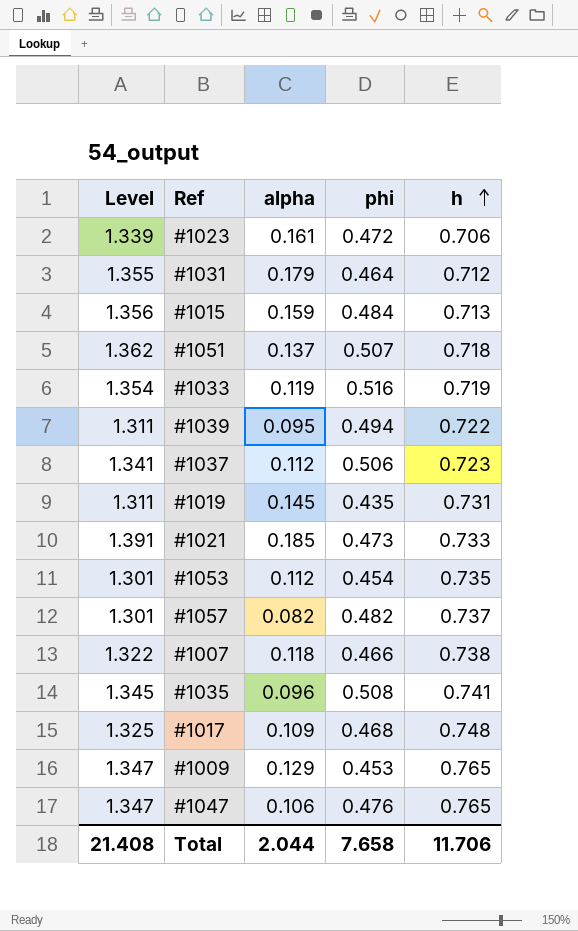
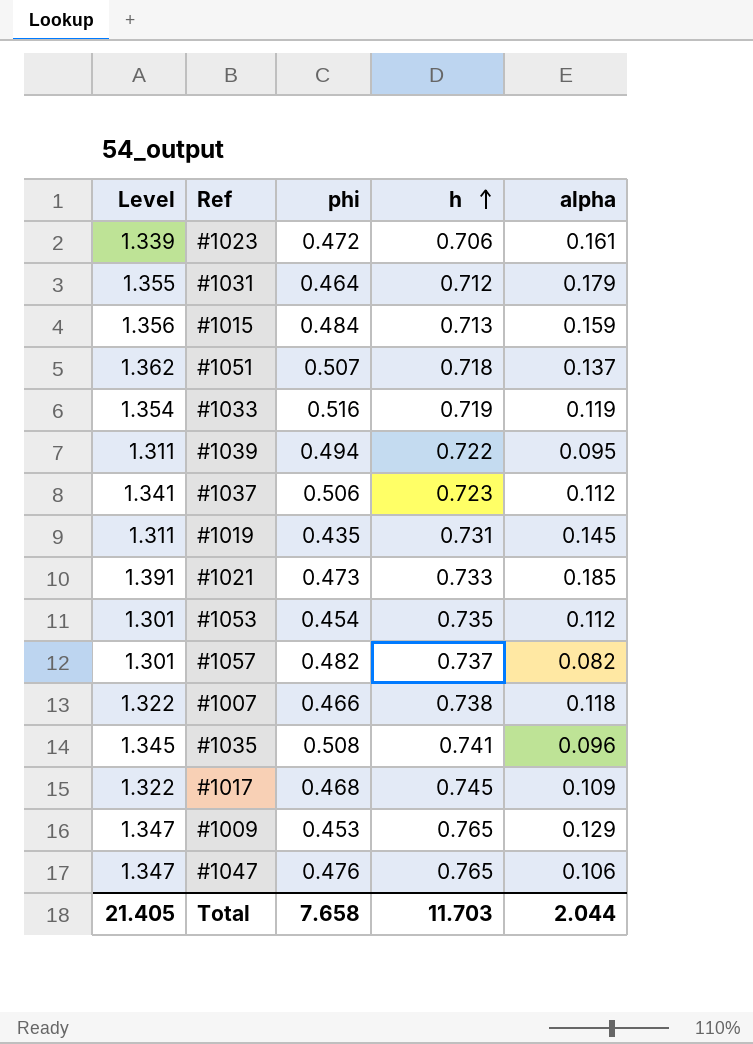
column alpha | position: 3 -> 5
#1017 | Level: 1.325 -> 1.322
#1017 | h: 0.748 -> 0.745
Total | Level: 21.408 -> 21.405
Total | h: 11.706 -> 11.703

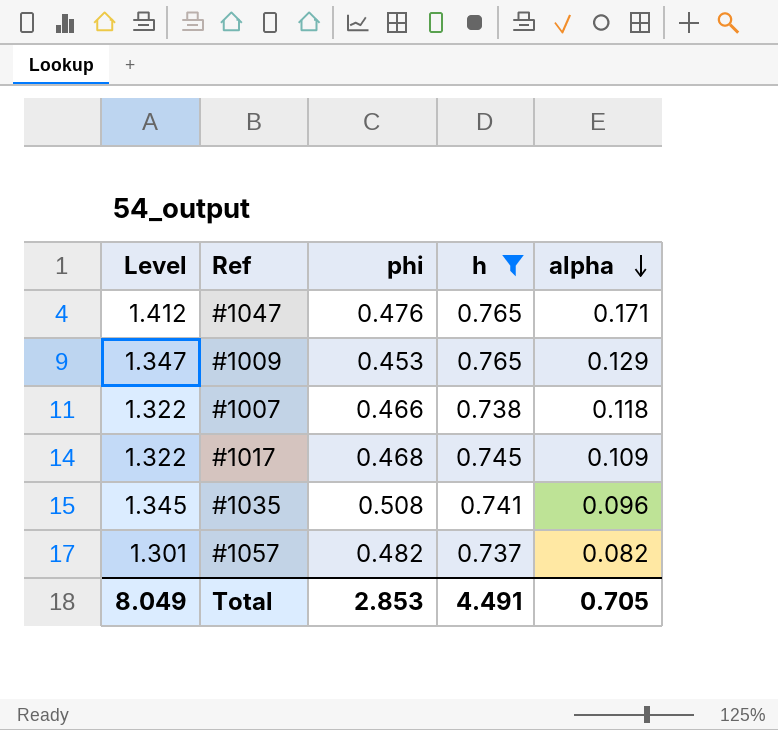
filter: none -> h >= 0.737
row order: h ascending -> alpha descending
#1047 | Level: 1.347 -> 1.412
#1047 | alpha: 0.106 -> 0.171
Total | Level: 21.405 -> 8.049
Total | phi: 7.658 -> 2.853
Total | h: 11.703 -> 4.491
Total | alpha: 2.044 -> 0.705

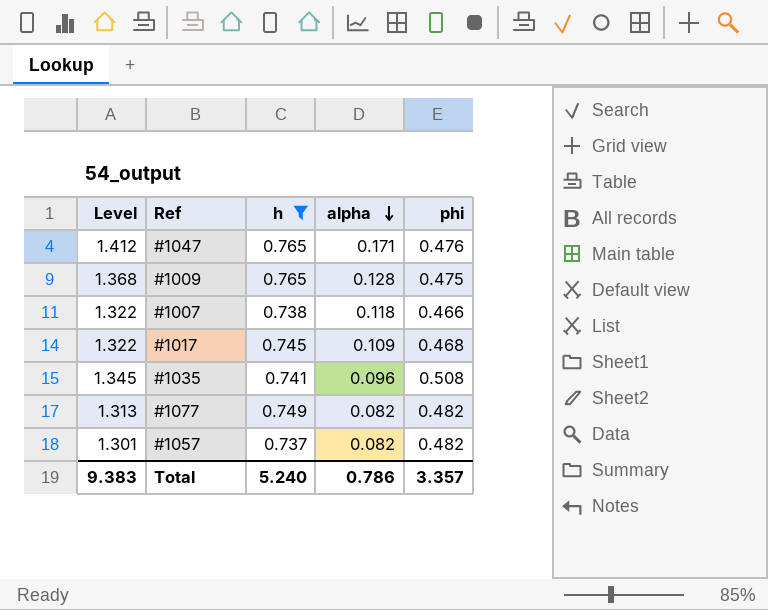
column phi | position: 3 -> 5
#1009 | Level: 1.347 -> 1.368
#1009 | alpha: 0.129 -> 0.128
#1009 | phi: 0.453 -> 0.475
row #1077: none -> 1.313 | 0.749 | 0.082 | 0.482
Total | Level: 8.049 -> 9.383
Total | h: 4.491 -> 5.240
Total | alpha: 0.705 -> 0.786
Total | phi: 2.853 -> 3.357

